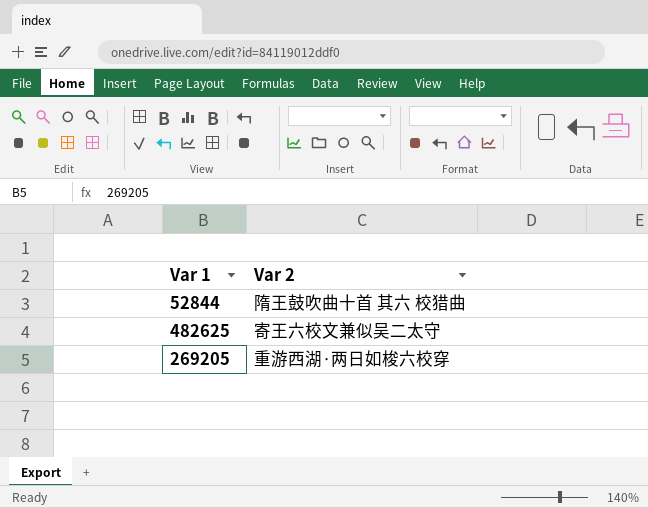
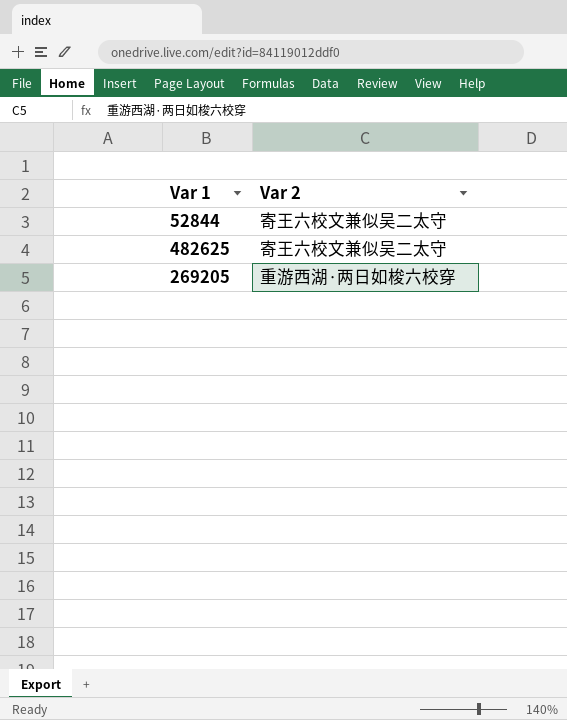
52844 | Var 2: 隋王鼓吹曲十首 其六 校猎曲 -> 寄王六校文兼似吴二太守

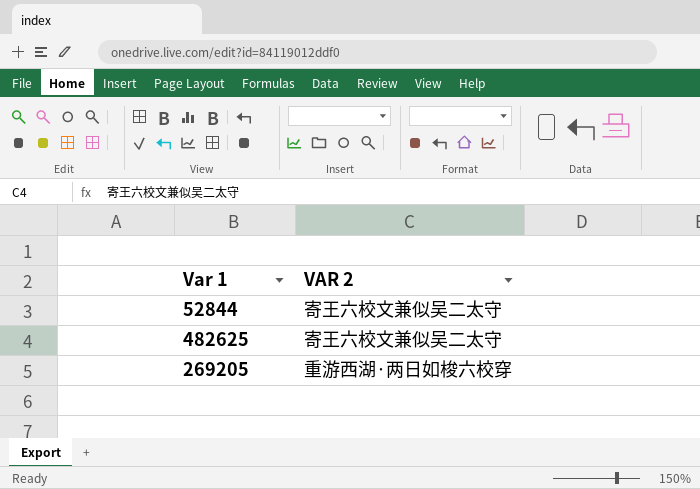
column name: Var 2 -> VAR 2

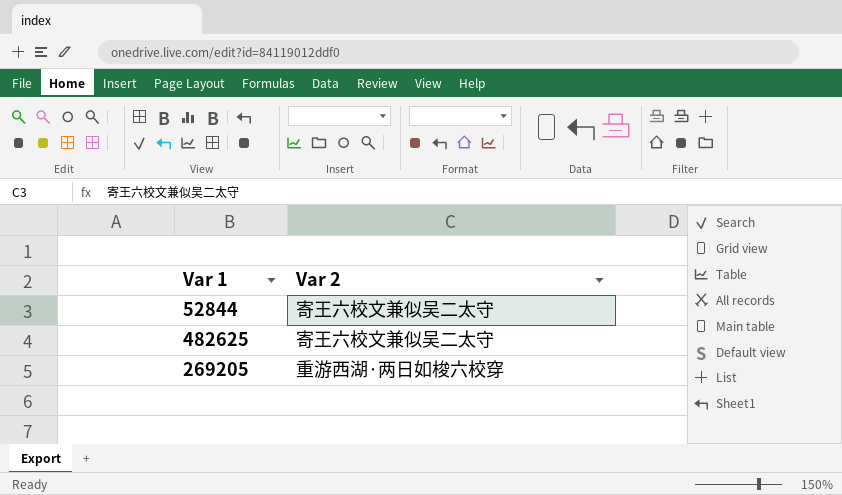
column name: VAR 2 -> Var 2

